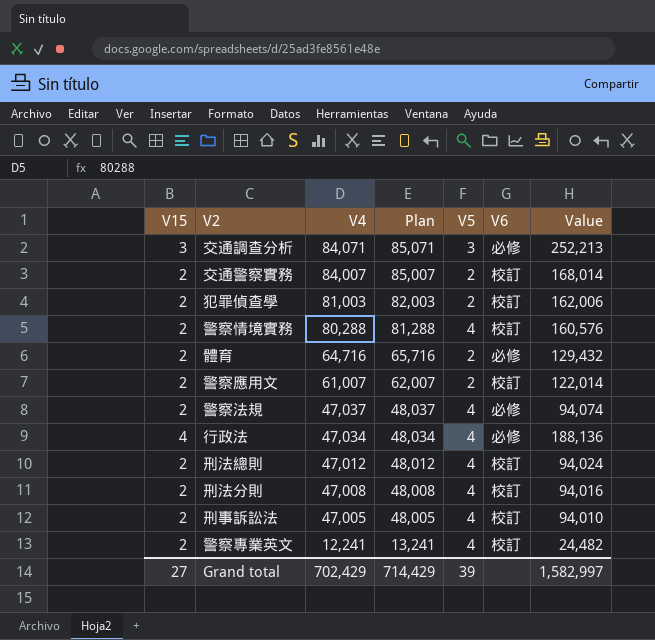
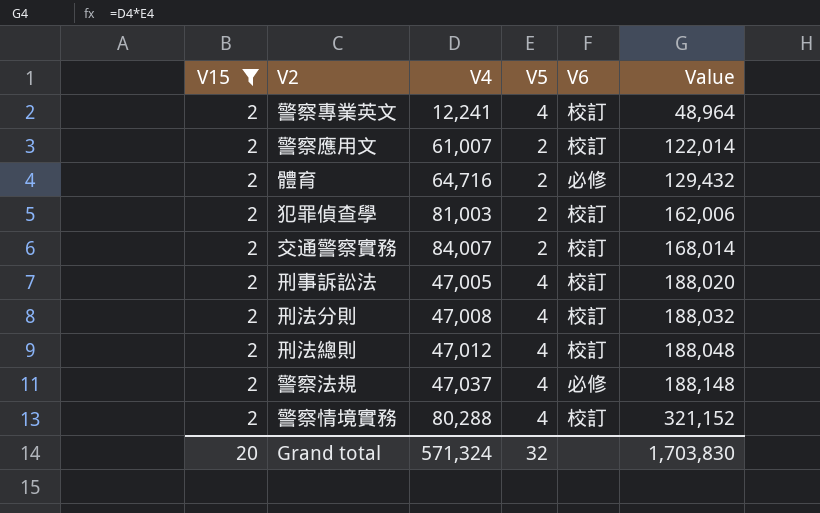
filter: none -> V15 = 2
row order: V4 descending -> Value ascending
column Plan | formula: [V4] + 1000 -> none
column Value | formula: [V15] * [V4] -> [V4] * [V5]
Grand total | V15: 27 -> 20
Grand total | V4: 702,429 -> 571,324
Grand total | V5: 39 -> 32
Grand total | Value: 1,582,997 -> 1,703,830

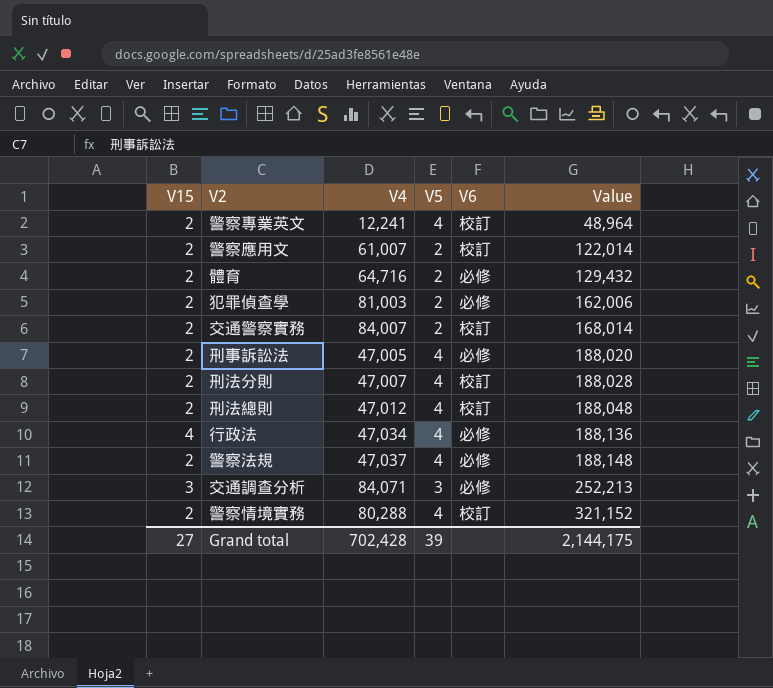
filter: V15 = 2 -> none
犯罪偵查學 | V6: 校訂 -> 必修
刑事訴訟法 | V6: 校訂 -> 必修
刑法分則 | V4: 47,008 -> 47,007
刑法分則 | Value: 188,032 -> 188,028
Grand total | V15: 20 -> 27
Grand total | V4: 571,324 -> 702,428
Grand total | V5: 32 -> 39
Grand total | Value: 1,703,830 -> 2,144,175

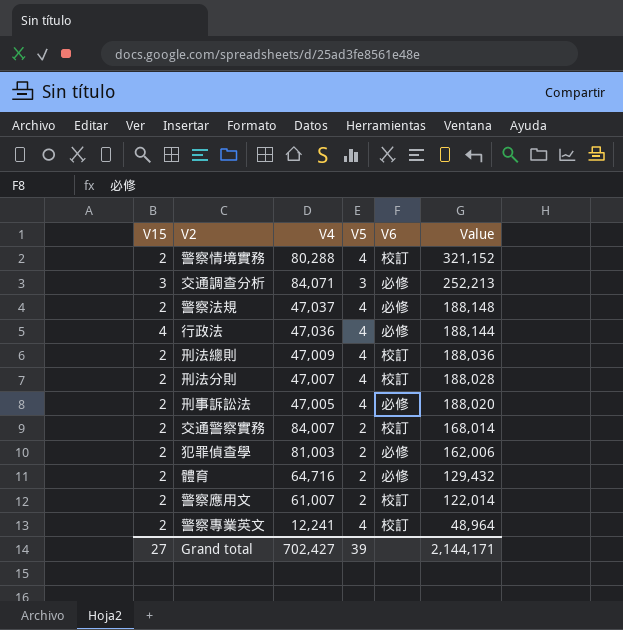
row order: Value ascending -> Value descending
行政法 | V4: 47,034 -> 47,036
行政法 | Value: 188,136 -> 188,144
刑法總則 | V4: 47,012 -> 47,009
刑法總則 | Value: 188,048 -> 188,036
Grand total | V4: 702,428 -> 702,427
Grand total | Value: 2,144,175 -> 2,144,171

